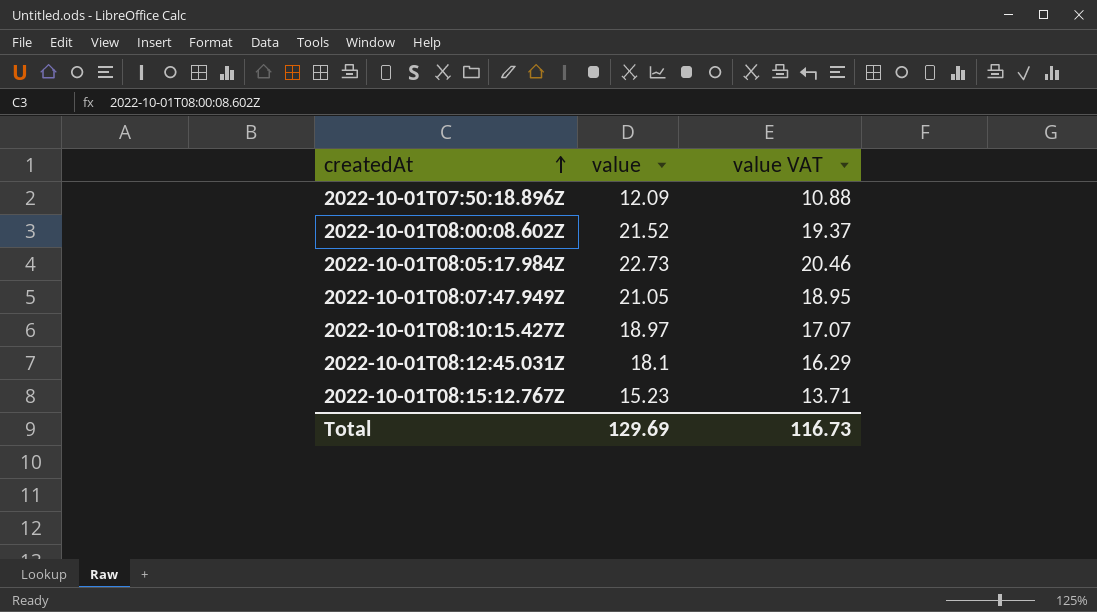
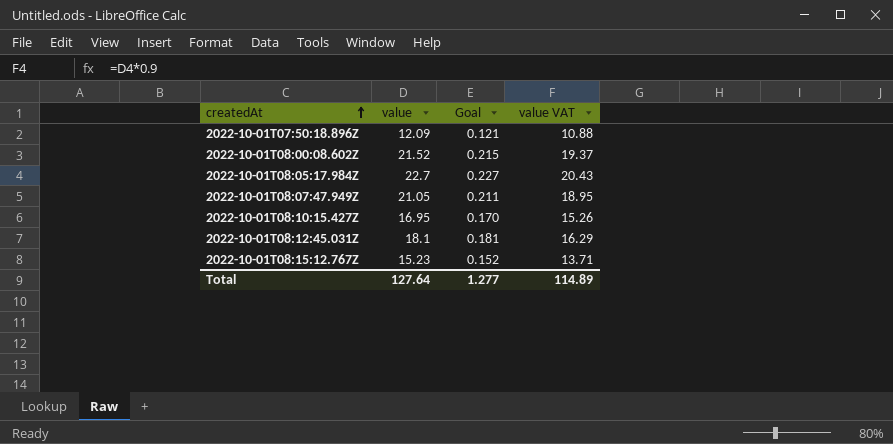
column Goal | formula: none -> [value] * 0.01
2022-10-01T08:05:17.984Z | value: 22.73 -> 22.7
2022-10-01T08:05:17.984Z | value VAT: 20.46 -> 20.43
2022-10-01T08:10:15.427Z | value: 18.97 -> 16.95
2022-10-01T08:10:15.427Z | value VAT: 17.07 -> 15.26
Total | value: 129.69 -> 127.64
Total | value VAT: 116.73 -> 114.89

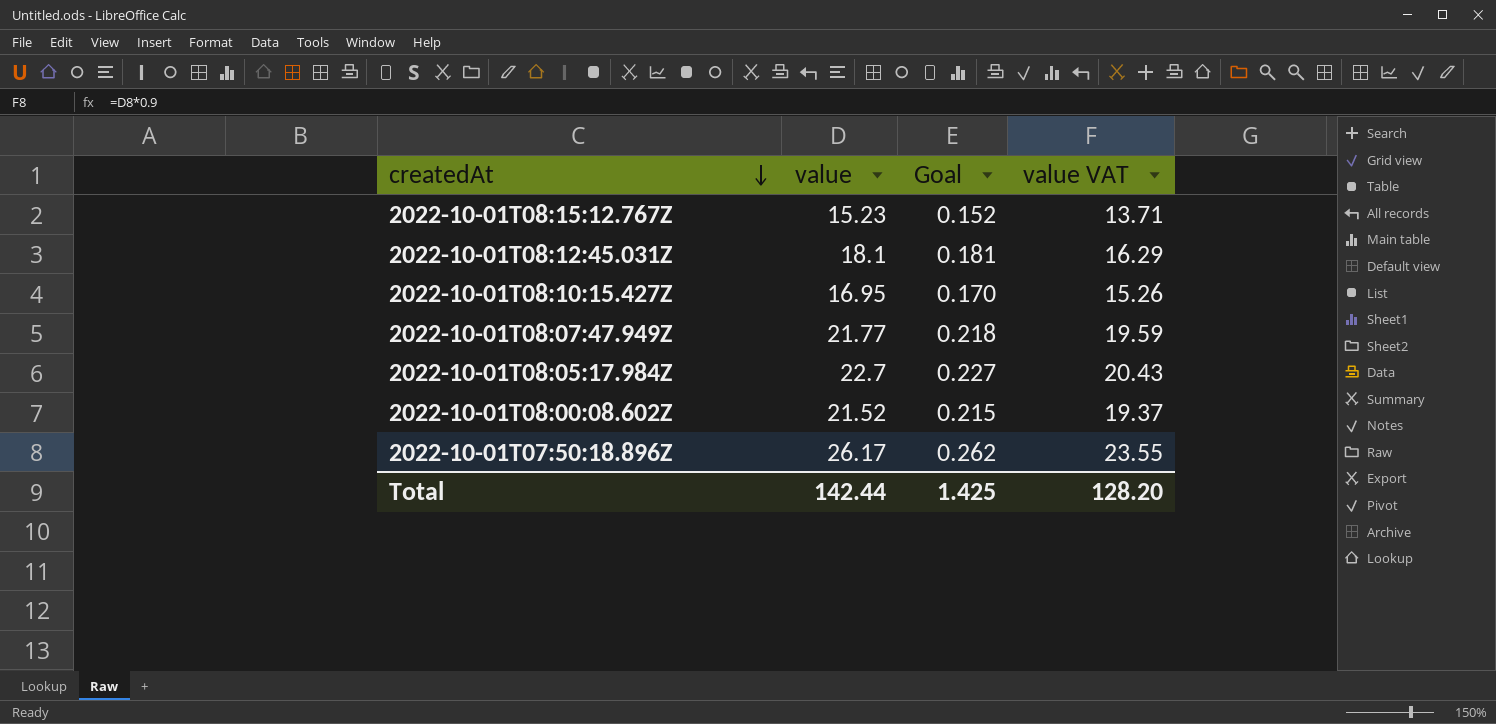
row order: createdAt ascending -> createdAt descending
2022-10-01T08:07:47.949Z | value: 21.05 -> 21.77
2022-10-01T08:07:47.949Z | Goal: 0.211 -> 0.218
2022-10-01T08:07:47.949Z | value VAT: 18.95 -> 19.59
2022-10-01T07:50:18.896Z | value: 12.09 -> 26.17
2022-10-01T07:50:18.896Z | Goal: 0.121 -> 0.262
2022-10-01T07:50:18.896Z | value VAT: 10.88 -> 23.55
Total | value: 127.64 -> 142.44
Total | Goal: 1.277 -> 1.425
Total | value VAT: 114.89 -> 128.20

